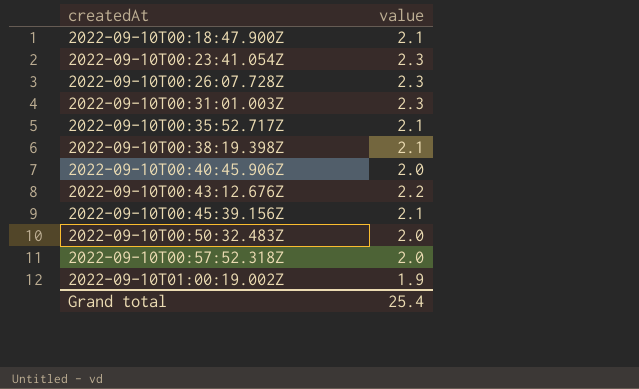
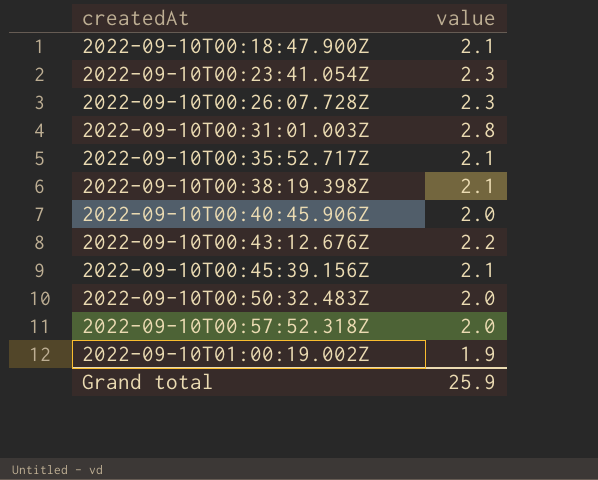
2022-09-10T00:31:01.003Z | value: 2.3 -> 2.8
Grand total | value: 25.4 -> 25.9

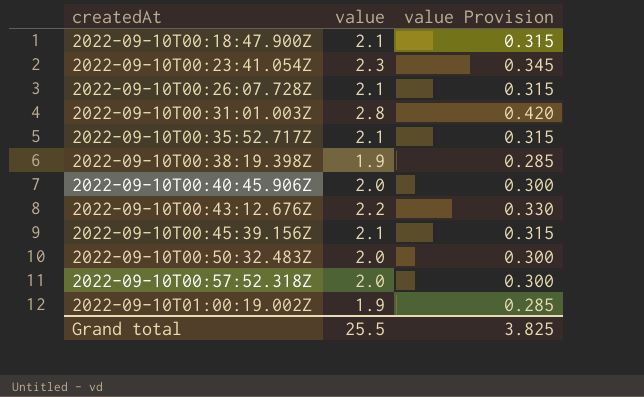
column value Provision | formula: none -> [value] * 0.15
2022-09-10T00:26:07.728Z | value: 2.3 -> 2.1
2022-09-10T00:38:19.398Z | value: 2.1 -> 1.9
Grand total | value: 25.9 -> 25.5

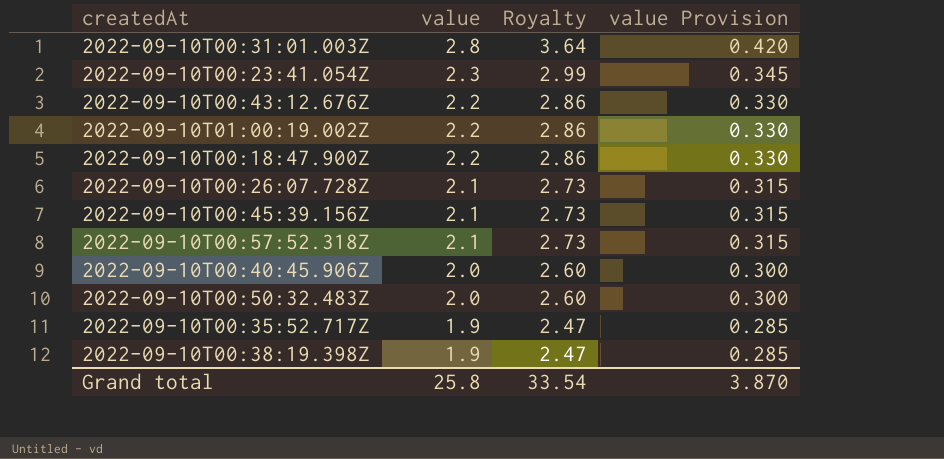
row order: createdAt ascending -> value descending
column Royalty | formula: none -> [value] * 1.3
2022-09-10T01:00:19.002Z | value: 1.9 -> 2.2
2022-09-10T01:00:19.002Z | value Provision: 0.285 -> 0.330
2022-09-10T00:18:47.900Z | value: 2.1 -> 2.2
2022-09-10T00:18:47.900Z | value Provision: 0.315 -> 0.330
2022-09-10T00:57:52.318Z | value: 2.0 -> 2.1
2022-09-10T00:57:52.318Z | value Provision: 0.300 -> 0.315
2022-09-10T00:35:52.717Z | value: 2.1 -> 1.9
2022-09-10T00:35:52.717Z | value Provision: 0.315 -> 0.285
Grand total | value: 25.5 -> 25.8
Grand total | value Provision: 3.825 -> 3.870

